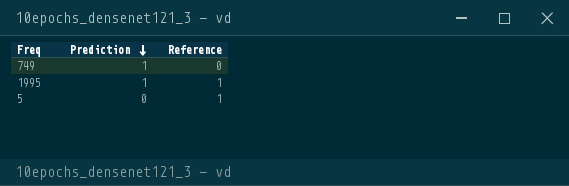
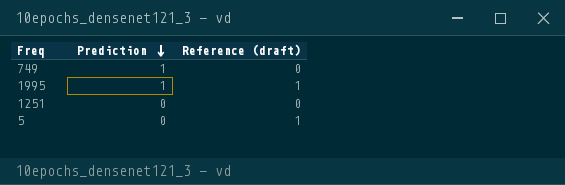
column name: Reference -> Reference (draft)
row 1251: none -> 0 | 0

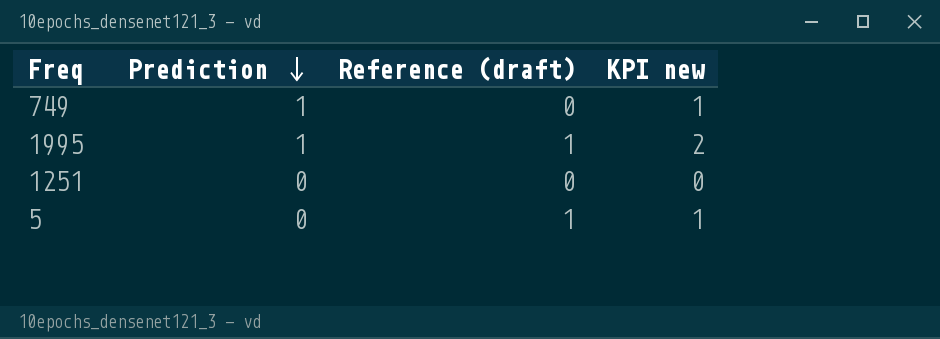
column KPI new | formula: none -> [Prediction] + [Reference (draft)]

